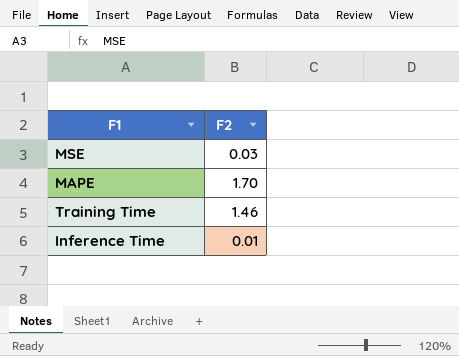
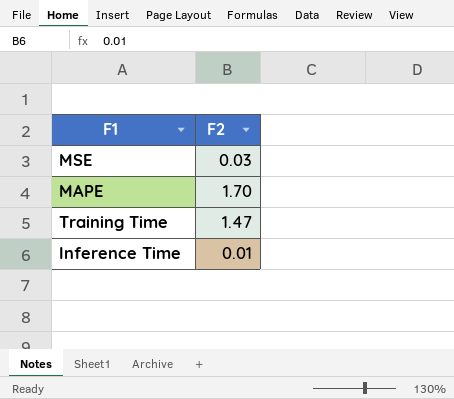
Training Time | F2: 1.46 -> 1.47

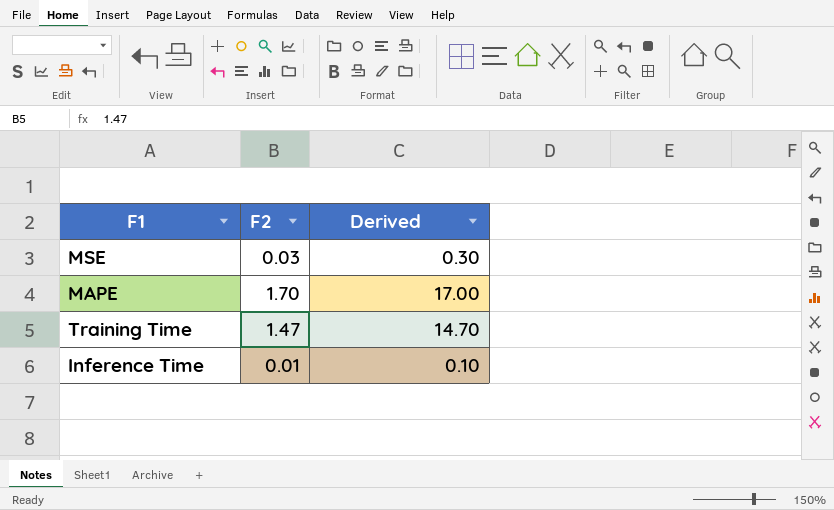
column Derived | formula: none -> [F2] * 10

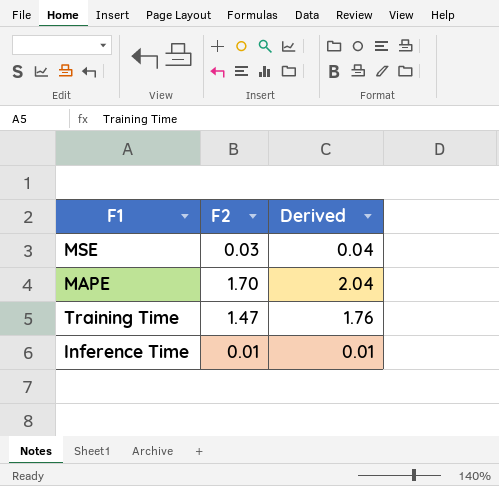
column Derived | formula: [F2] * 10 -> [F2] * 1.2

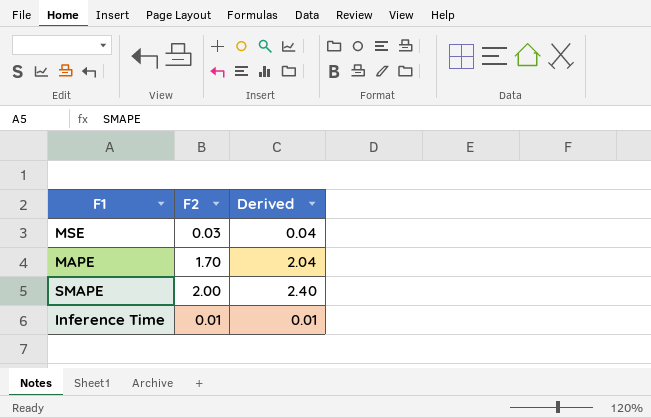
row Training Time: 1.47 | 1.76 -> none
row SMAPE: none -> 2.00 | 2.40

